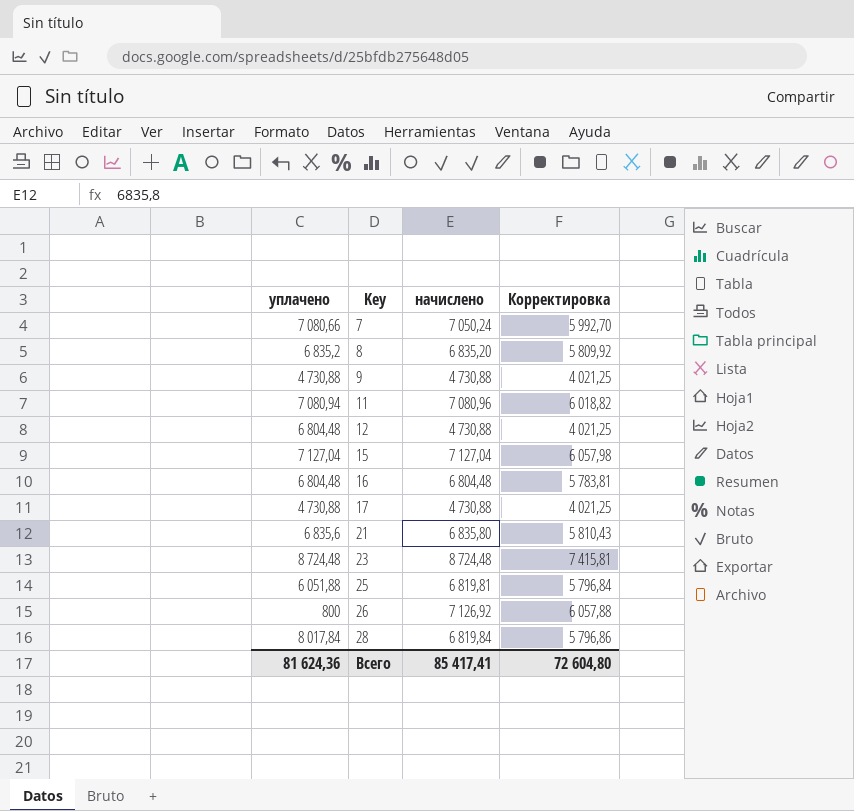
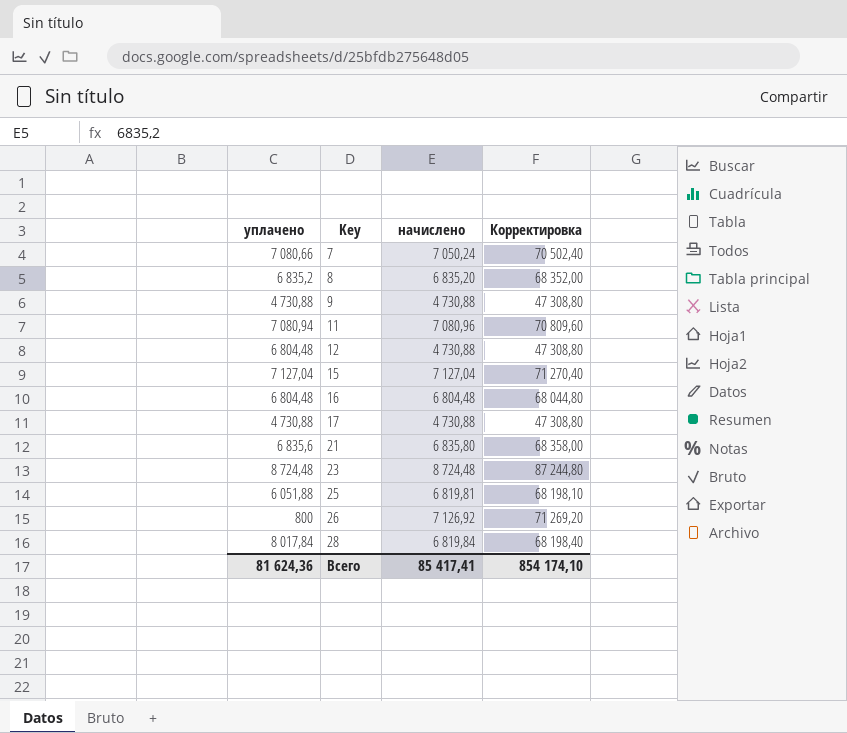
column Корректировка | formula: [начислено] * 0,85 -> [начислено] * 10
Всего | Корректировка: 72 604,80 -> 854 174,10

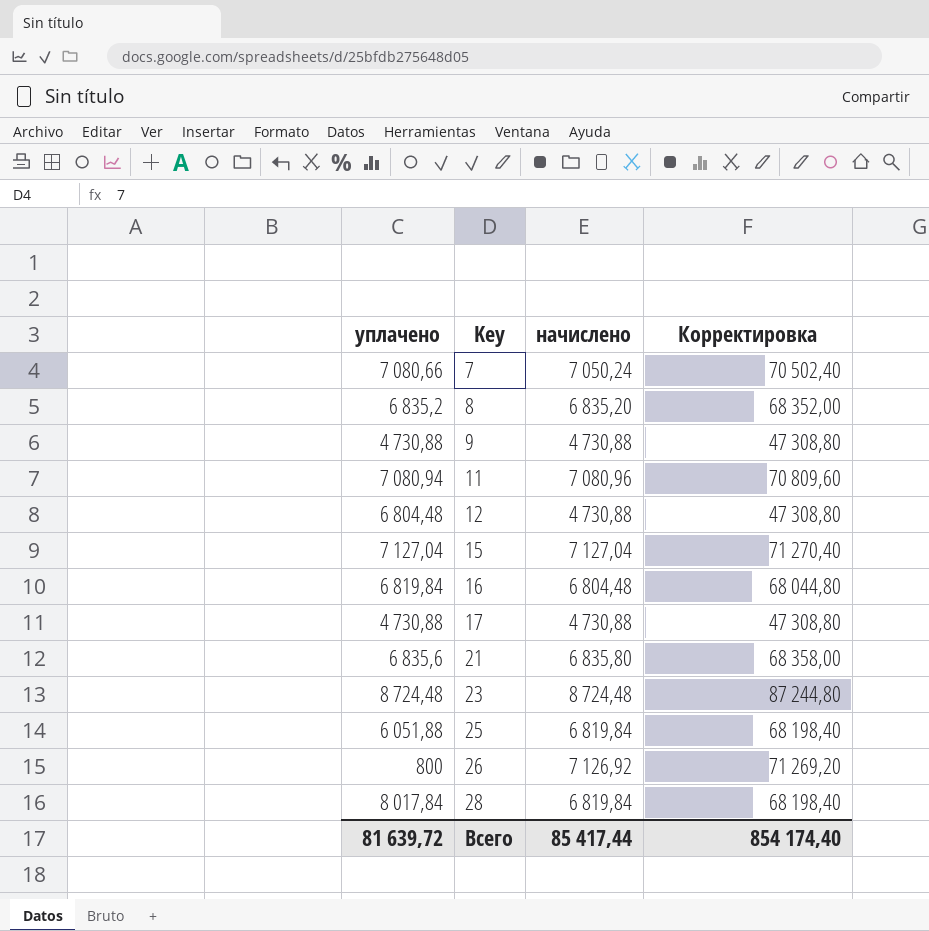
16 | уплачено: 6 804,48 -> 6 819,84
25 | начислено: 6 819,81 -> 6 819,84
25 | Корректировка: 68 198,10 -> 68 198,40
Всего | уплачено: 81 624,36 -> 81 639,72
Всего | начислено: 85 417,41 -> 85 417,44
Всего | Корректировка: 854 174,10 -> 854 174,40

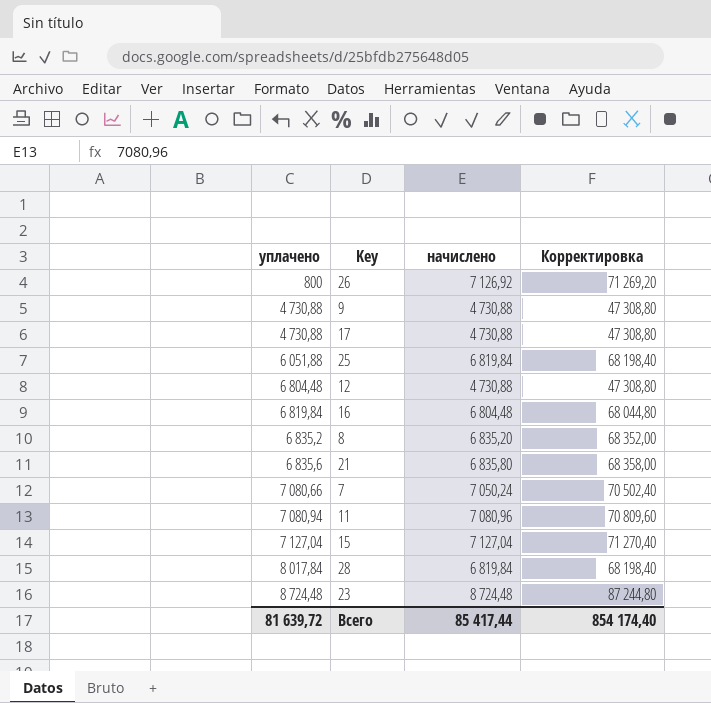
row order: Key ascending -> уплачено ascending

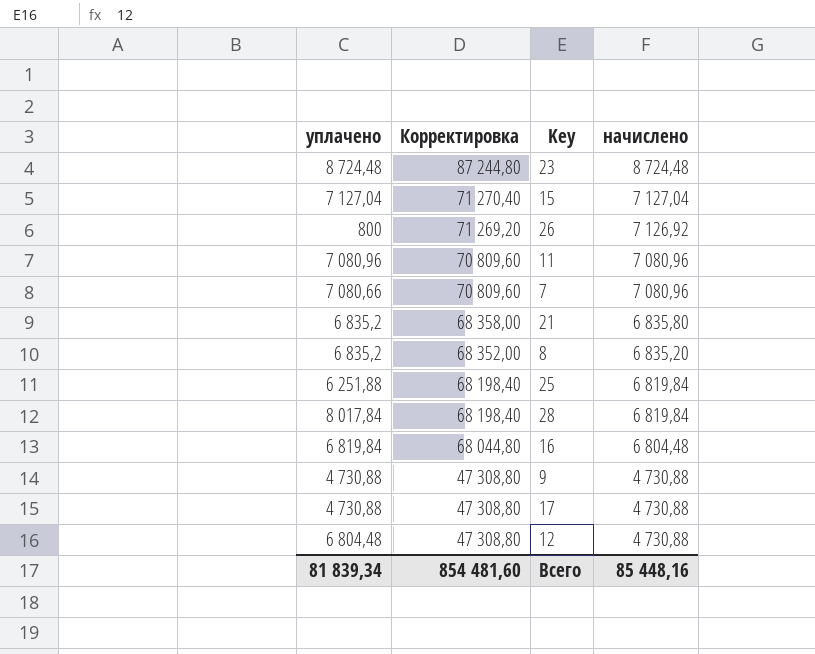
row order: уплачено ascending -> Корректировка descending
column Корректировка | position: 4 -> 2
11 | уплачено: 7 080,94 -> 7 080,96
7 | Корректировка: 70 502,40 -> 70 809,60
7 | начислено: 7 050,24 -> 7 080,96
21 | уплачено: 6 835,6 -> 6 835,2
25 | уплачено: 6 051,88 -> 6 251,88
Всего | уплачено: 81 639,72 -> 81 839,34
Всего | Корректировка: 854 174,40 -> 854 481,60
Всего | начислено: 85 417,44 -> 85 448,16

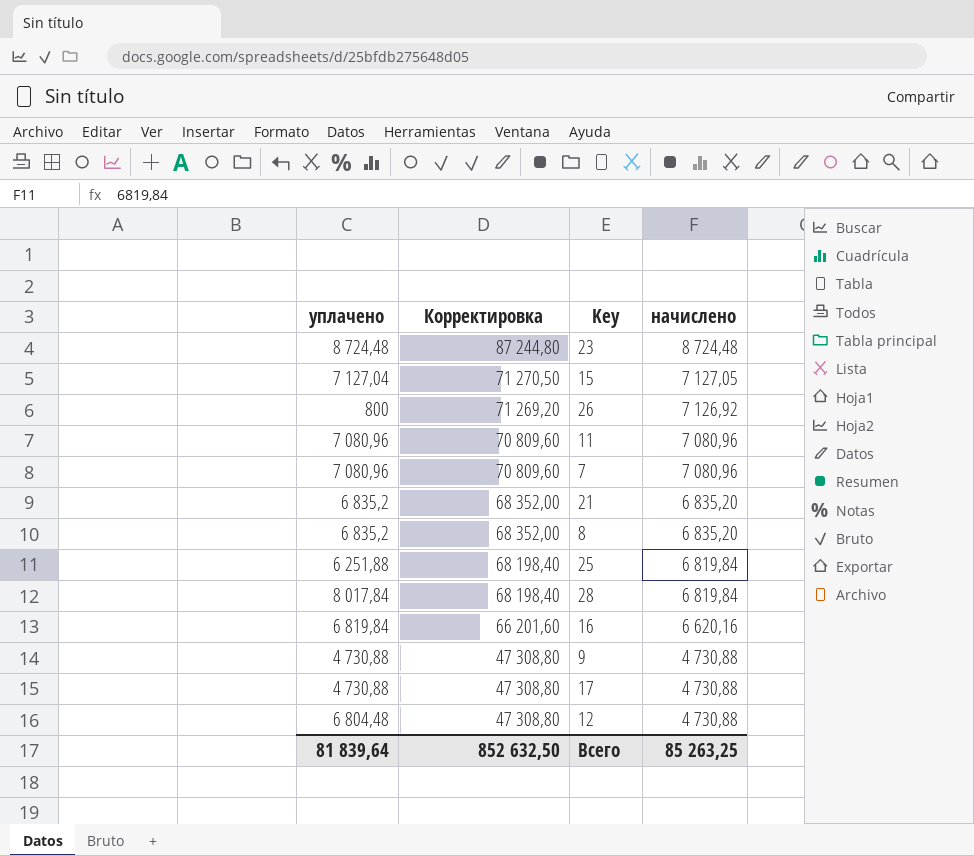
15 | Корректировка: 71 270,40 -> 71 270,50
15 | начислено: 7 127,04 -> 7 127,05
7 | уплачено: 7 080,66 -> 7 080,96
21 | Корректировка: 68 358,00 -> 68 352,00
21 | начислено: 6 835,80 -> 6 835,20
16 | Корректировка: 68 044,80 -> 66 201,60
16 | начислено: 6 804,48 -> 6 620,16
Всего | уплачено: 81 839,34 -> 81 839,64
Всего | Корректировка: 854 481,60 -> 852 632,50
Всего | начислено: 85 448,16 -> 85 263,25

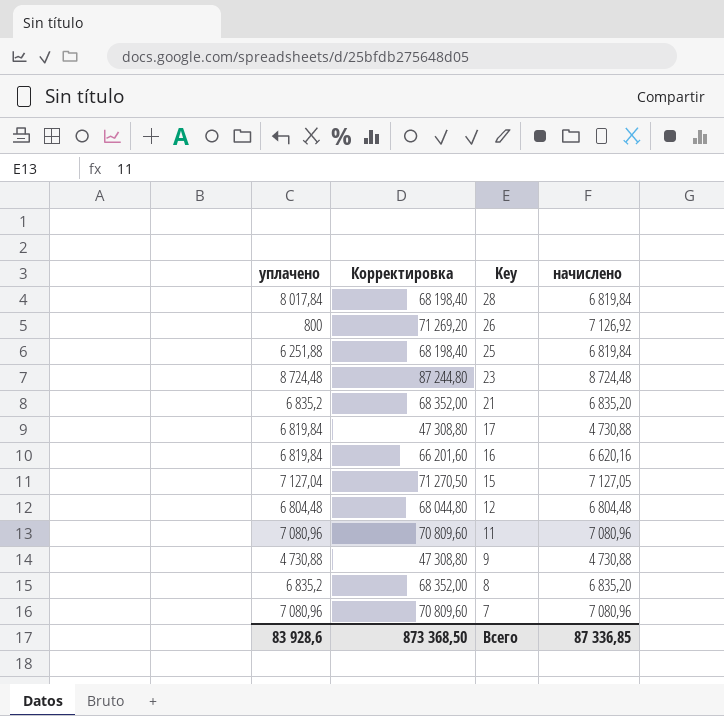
row order: Корректировка descending -> Key descending
17 | уплачено: 4 730,88 -> 6 819,84
12 | Корректировка: 47 308,80 -> 68 044,80
12 | начислено: 4 730,88 -> 6 804,48
Всего | уплачено: 81 839,64 -> 83 928,6
Всего | Корректировка: 852 632,50 -> 873 368,50
Всего | начислено: 85 263,25 -> 87 336,85

